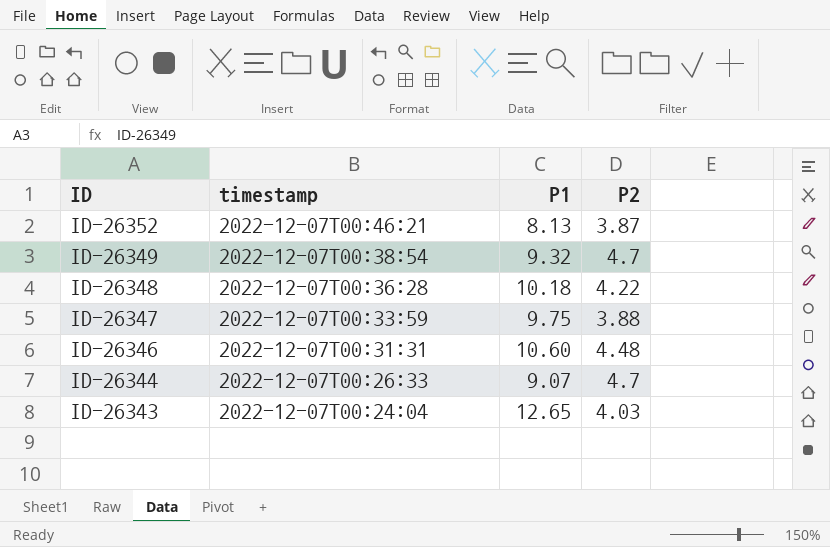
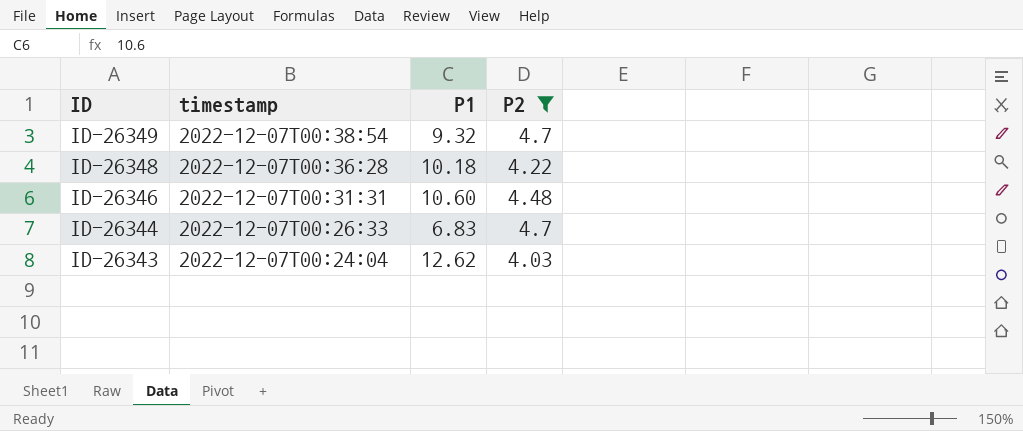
filter: none -> P2 >= 4.03
ID-26344 | P1: 9.07 -> 6.83
ID-26343 | P1: 12.65 -> 12.62

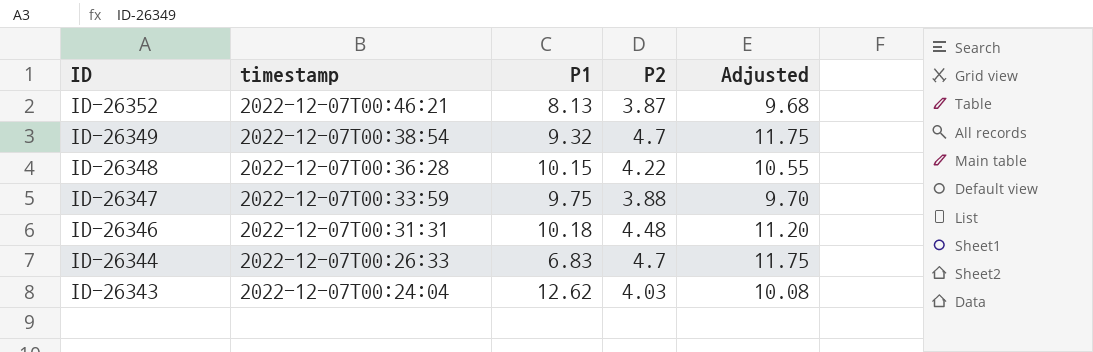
filter: P2 >= 4.03 -> none
column Adjusted | formula: none -> [P2] * 2.5
ID-26348 | P1: 10.18 -> 10.15
ID-26346 | P1: 10.60 -> 10.18

